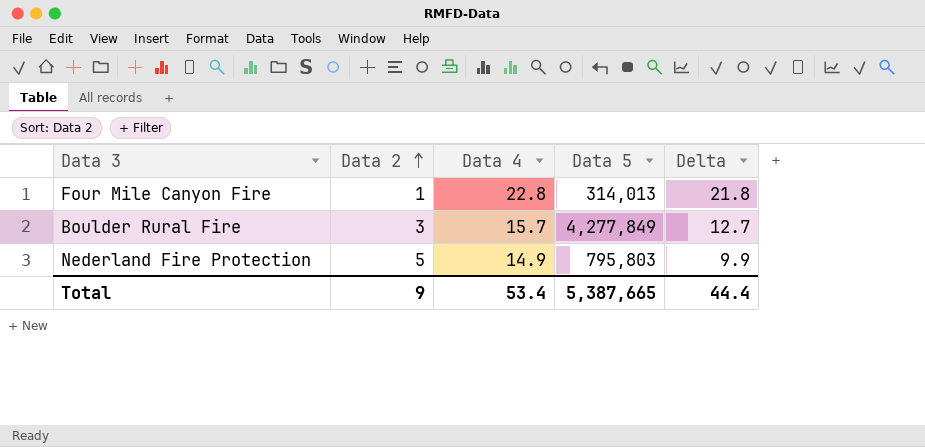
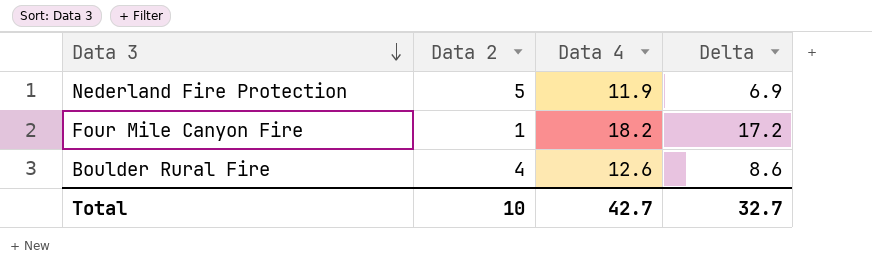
row order: Data 2 ascending -> Data 3 descending
column Data 5 | position: 4 -> none
Nederland Fire Protection | Data 4: 14.9 -> 11.9
Nederland Fire Protection | Delta: 9.9 -> 6.9
Four Mile Canyon Fire | Data 4: 22.8 -> 18.2
Four Mile Canyon Fire | Delta: 21.8 -> 17.2
Boulder Rural Fire | Data 2: 3 -> 4
Boulder Rural Fire | Data 4: 15.7 -> 12.6
Boulder Rural Fire | Delta: 12.7 -> 8.6
Total | Data 2: 9 -> 10
Total | Data 4: 53.4 -> 42.7
Total | Delta: 44.4 -> 32.7

